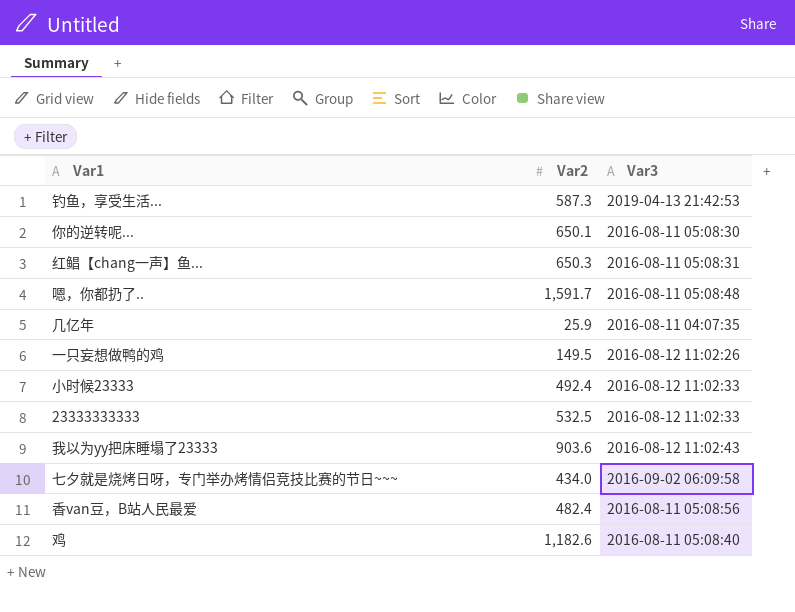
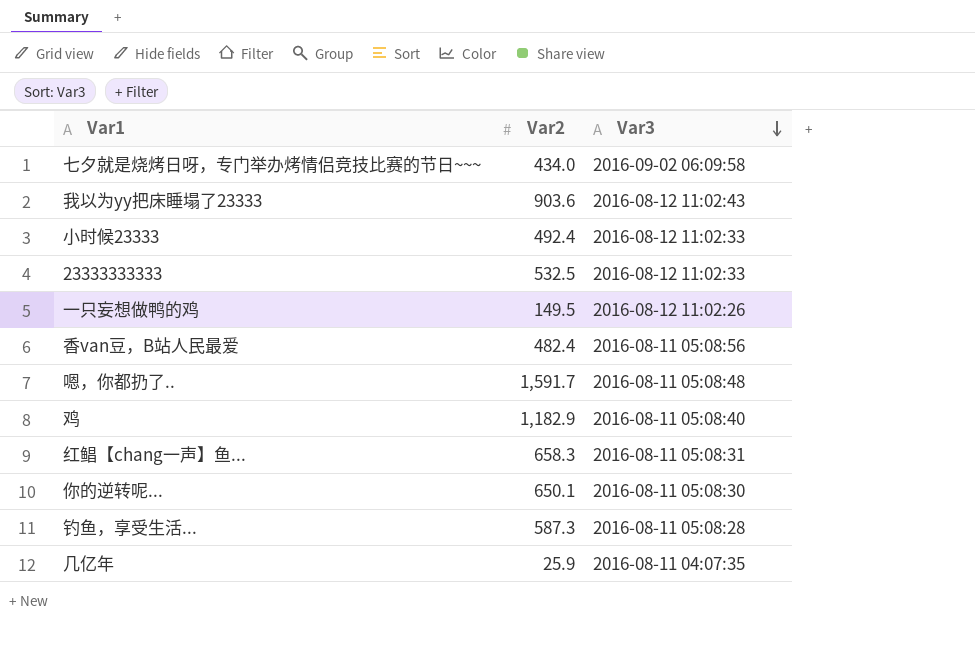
row order: none -> Var3 descending
鸡 | Var2: 1,182.6 -> 1,182.9
红鲳【chang一声】鱼... | Var2: 650.3 -> 658.3
钓鱼，享受生活... | Var3: 2019-04-13 21:42:53 -> 2016-08-11 05:08:28

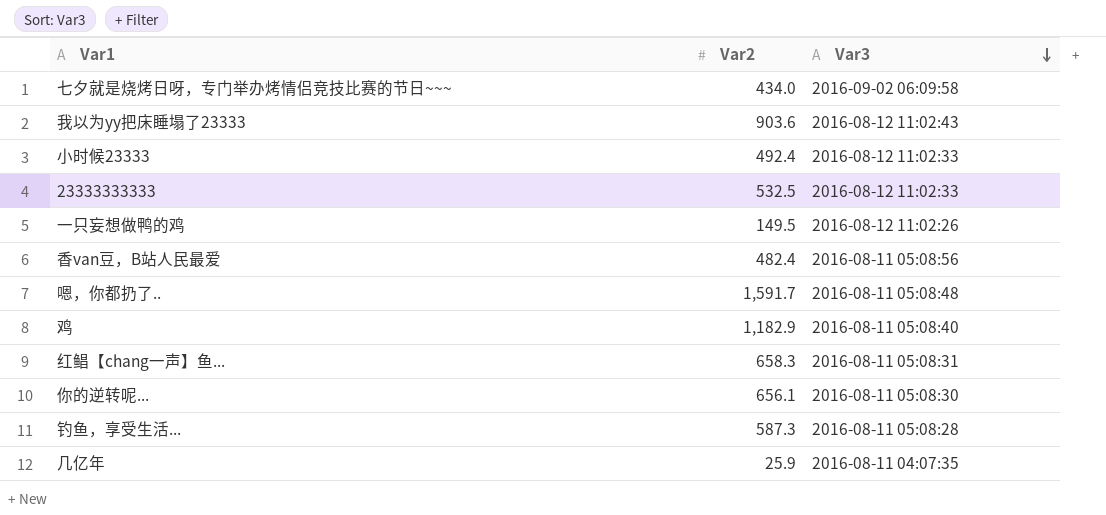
你的逆转呢... | Var2: 650.1 -> 656.1

